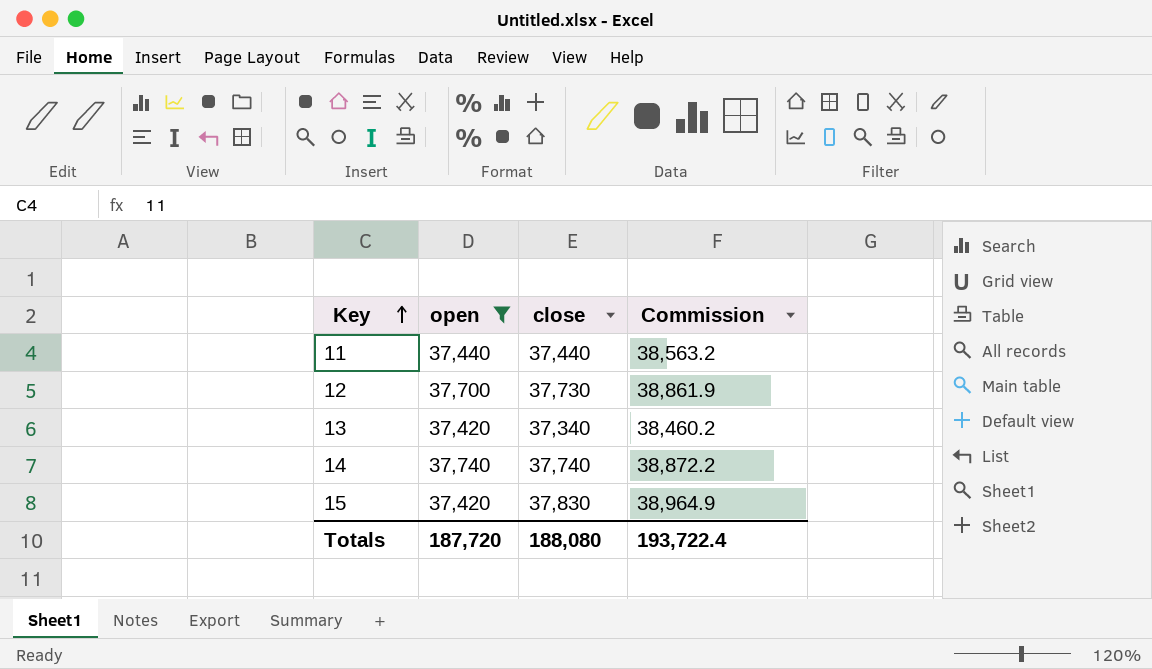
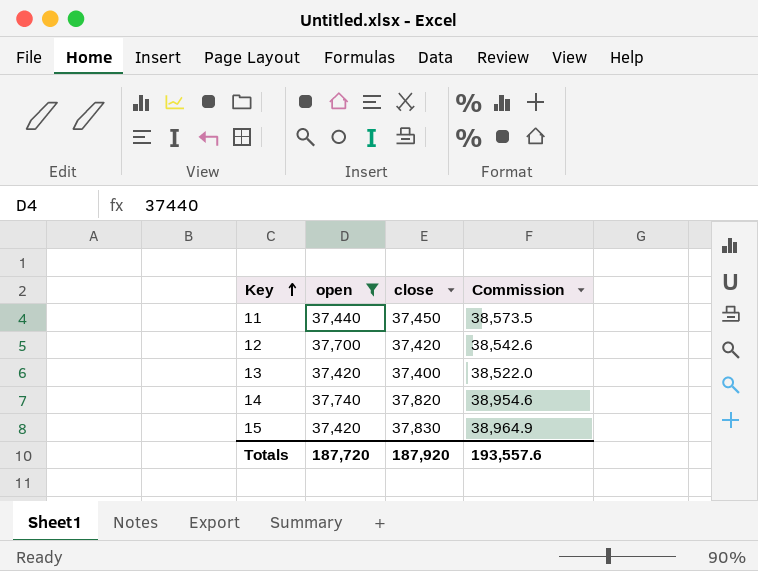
11 | close: 37,440 -> 37,450
11 | Commission: 38,563.2 -> 38,573.5
12 | close: 37,730 -> 37,420
12 | Commission: 38,861.9 -> 38,542.6
13 | close: 37,340 -> 37,400
13 | Commission: 38,460.2 -> 38,522.0
14 | close: 37,740 -> 37,820
14 | Commission: 38,872.2 -> 38,954.6
Totals | close: 188,080 -> 187,920
Totals | Commission: 193,722.4 -> 193,557.6

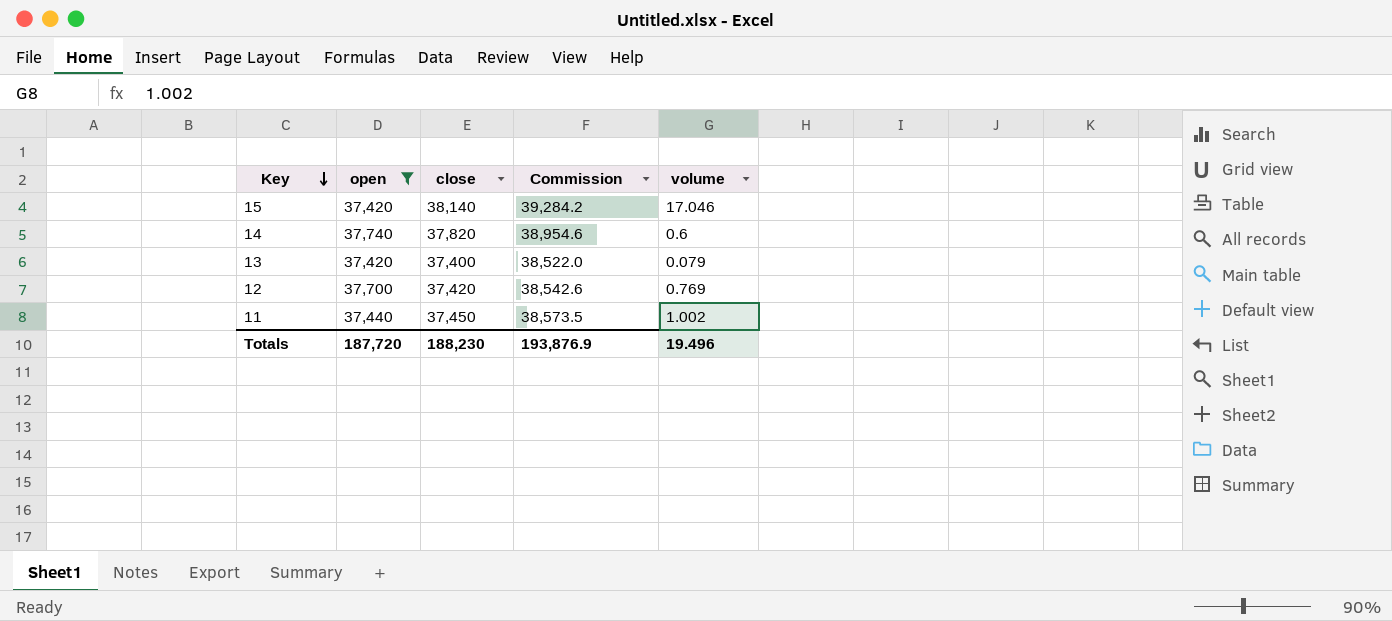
row order: Key ascending -> Key descending
column volume | position: none -> 5
15 | close: 37,830 -> 38,140
15 | Commission: 38,964.9 -> 39,284.2
Totals | close: 187,920 -> 188,230
Totals | Commission: 193,557.6 -> 193,876.9

